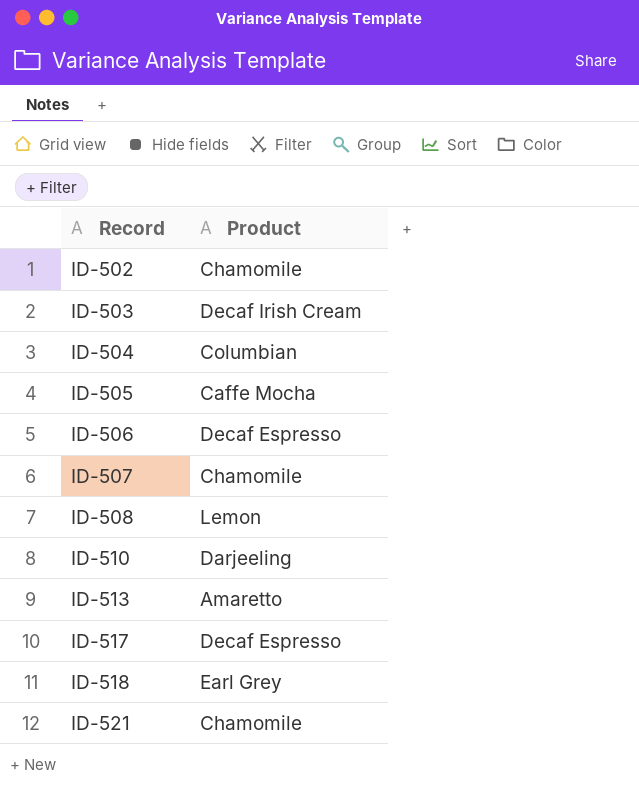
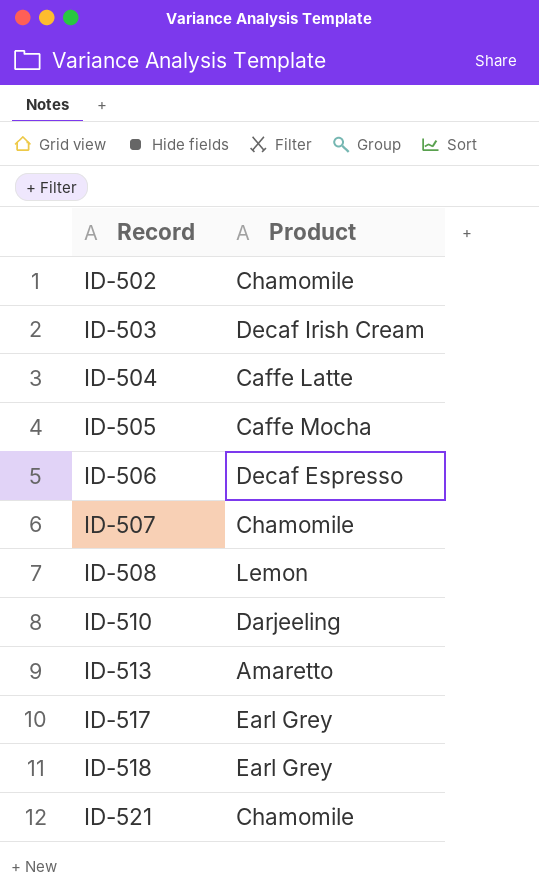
ID-504 | Product: Columbian -> Caffe Latte
ID-517 | Product: Decaf Espresso -> Earl Grey

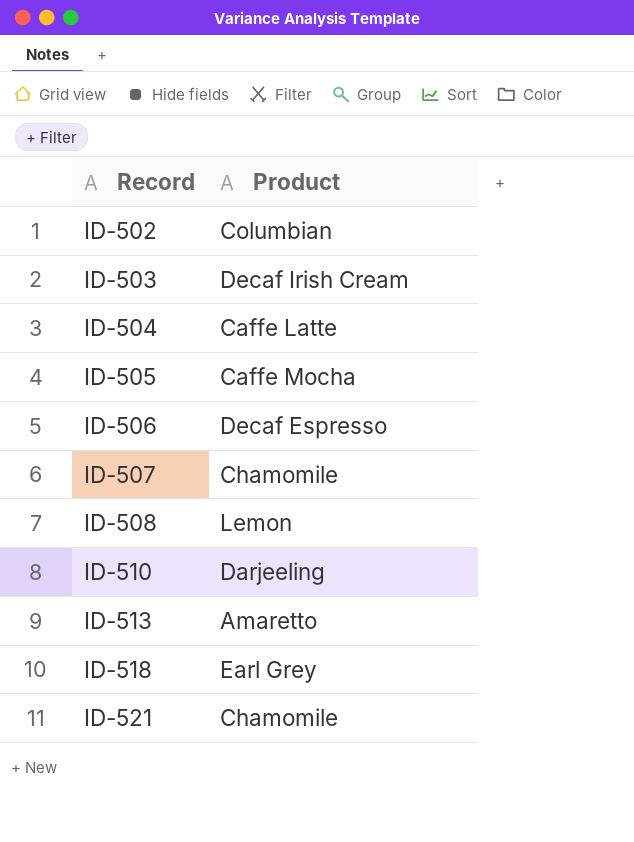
row ID-517: Earl Grey -> none
ID-502 | Product: Chamomile -> Columbian

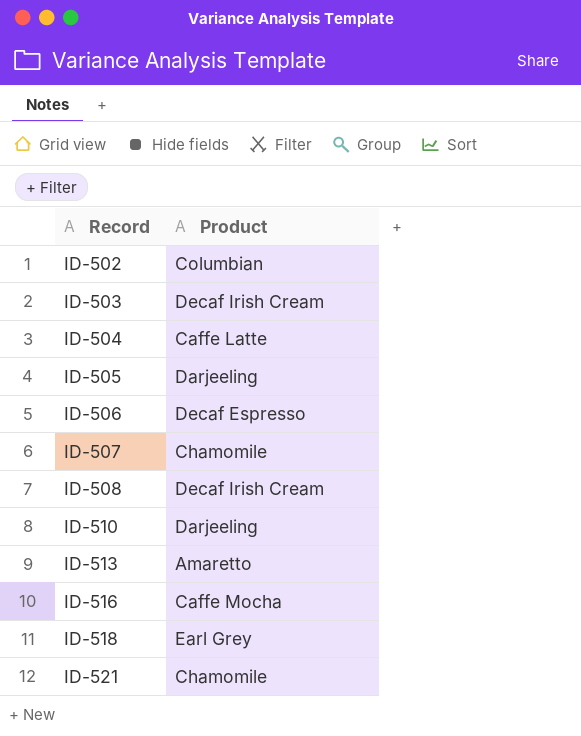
ID-505 | Product: Caffe Mocha -> Darjeeling
ID-508 | Product: Lemon -> Decaf Irish Cream
row ID-516: none -> Caffe Mocha

